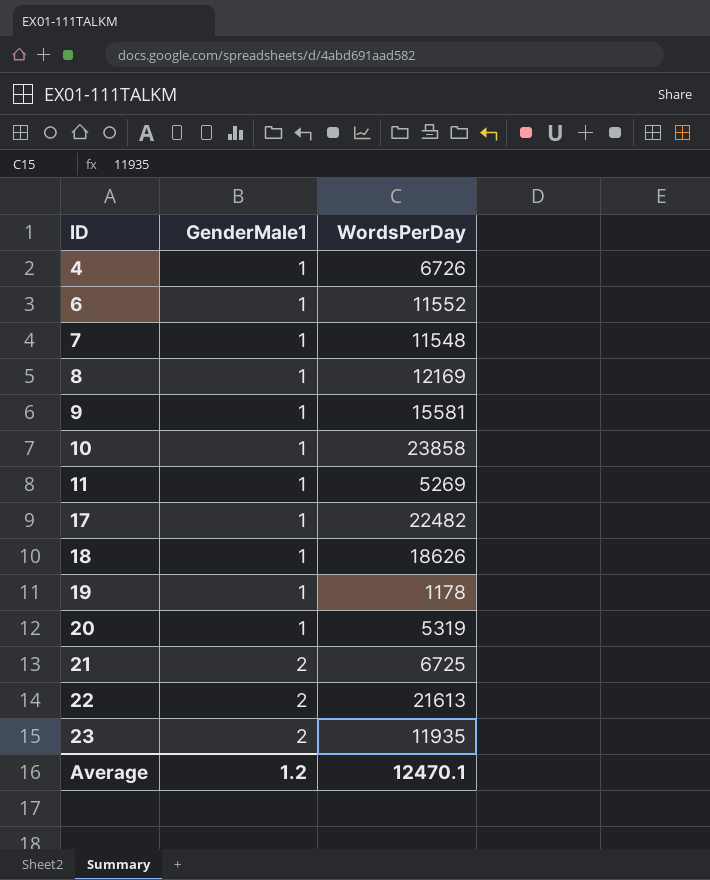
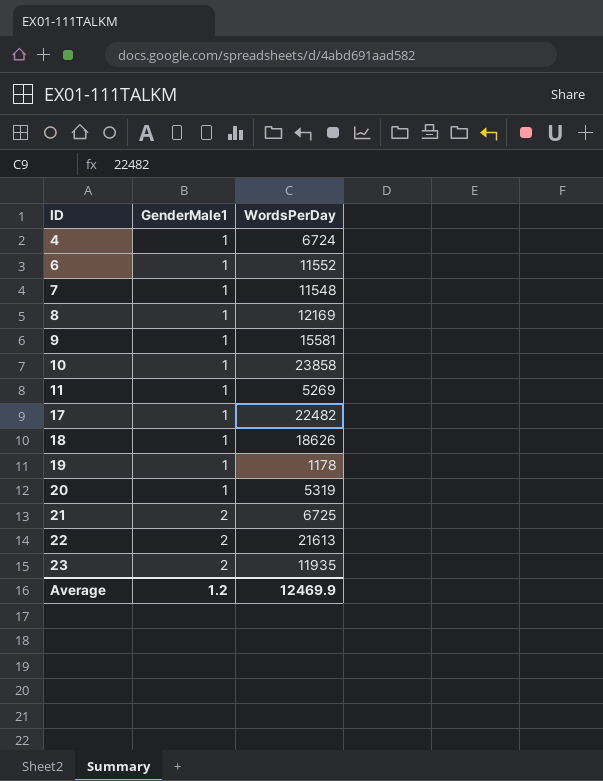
4 | WordsPerDay: 6726 -> 6724
Average | WordsPerDay: 12470.1 -> 12469.9

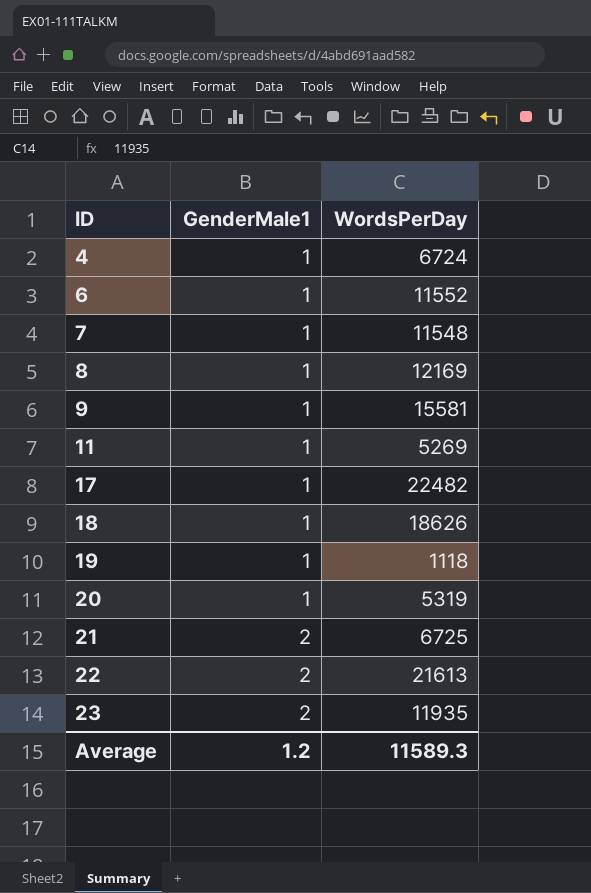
row 10: 1 | 23858 -> none
19 | WordsPerDay: 1178 -> 1118
Average | WordsPerDay: 12469.9 -> 11589.3

